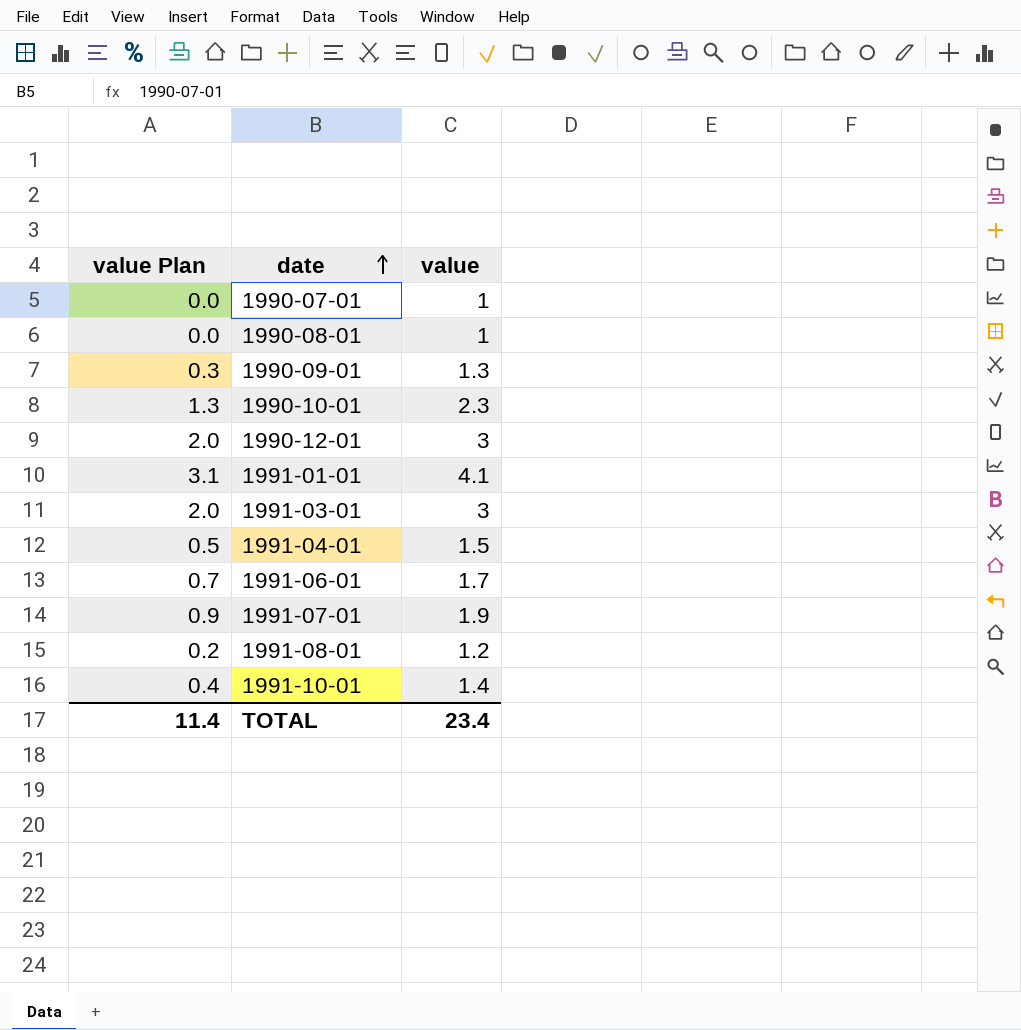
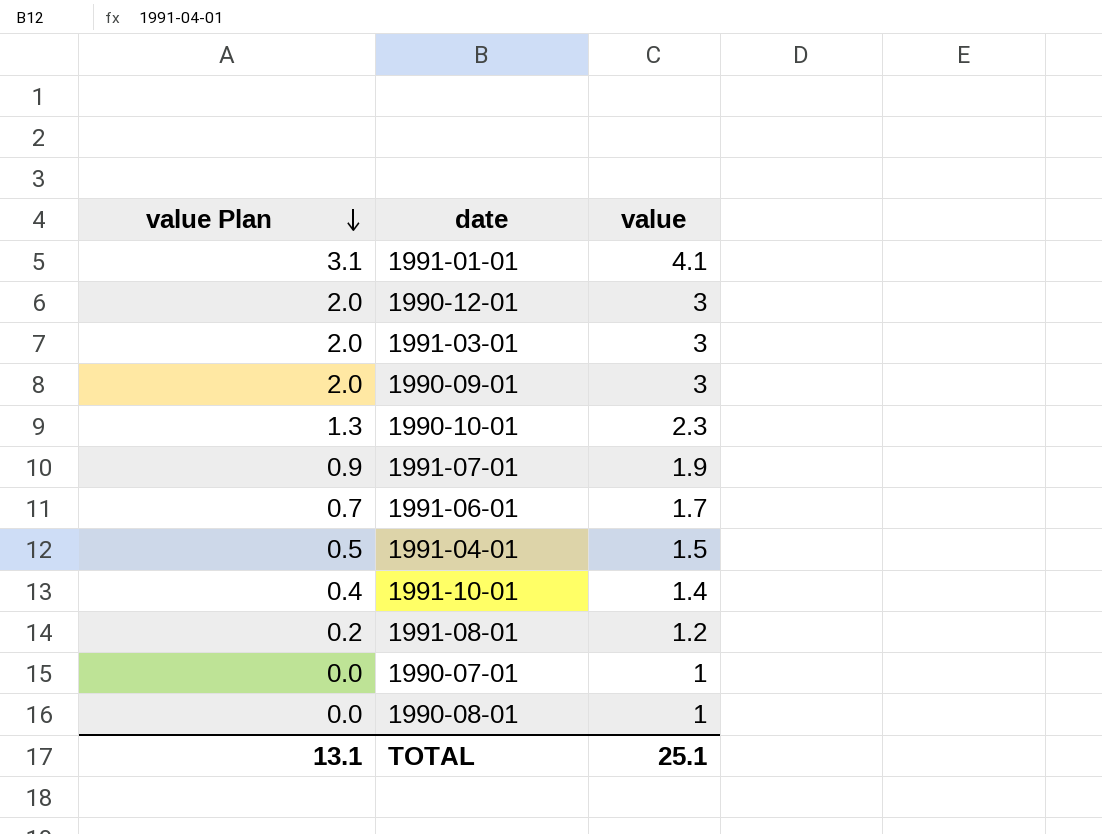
row order: date ascending -> value Plan descending
1990-09-01 | value Plan: 0.3 -> 2.0
1990-09-01 | value: 1.3 -> 3
TOTAL | value Plan: 11.4 -> 13.1
TOTAL | value: 23.4 -> 25.1

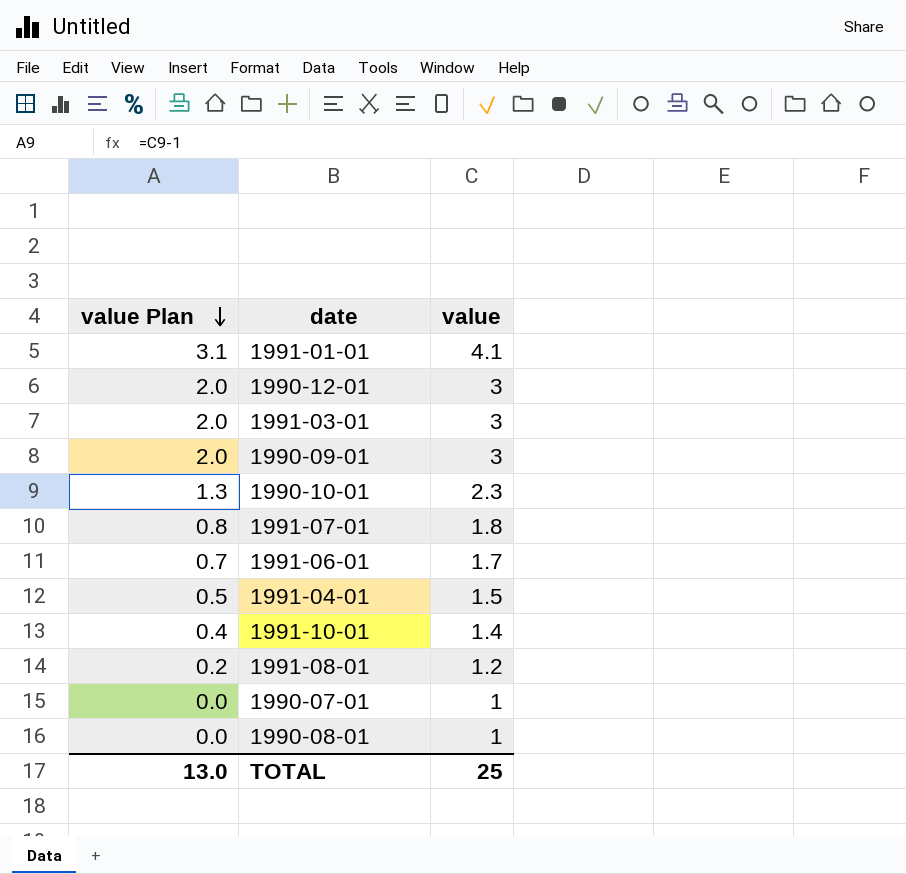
1991-07-01 | value Plan: 0.9 -> 0.8
1991-07-01 | value: 1.9 -> 1.8
TOTAL | value Plan: 13.1 -> 13.0
TOTAL | value: 25.1 -> 25

